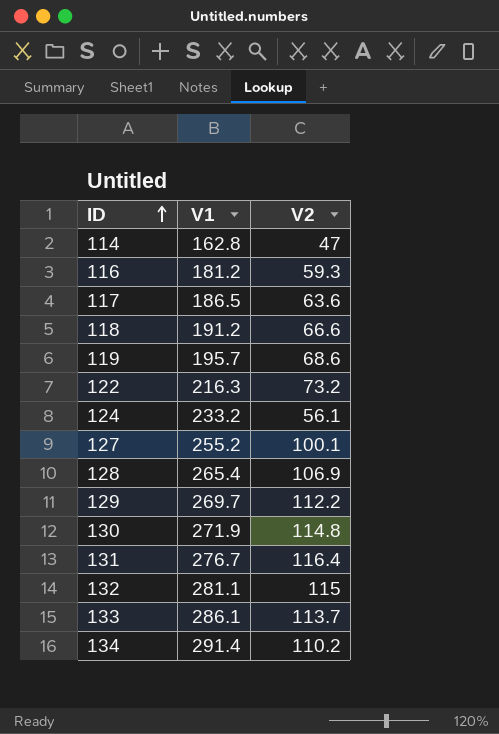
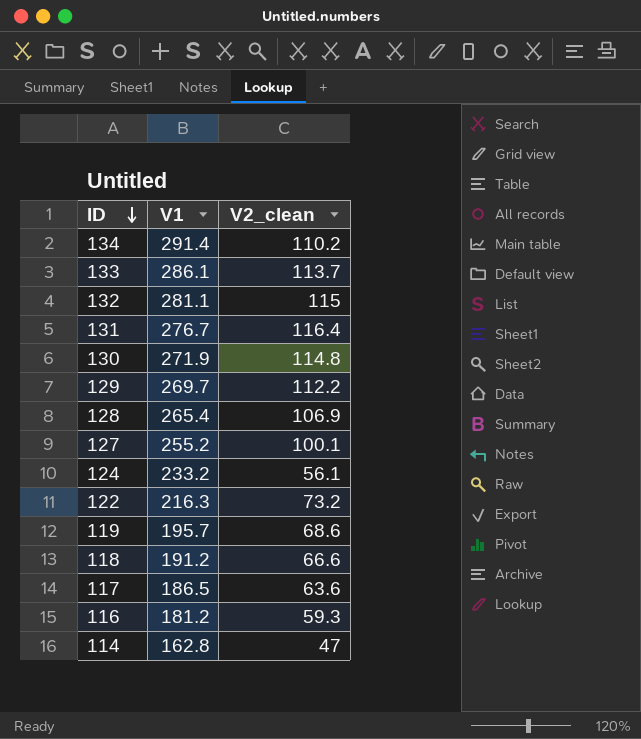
row order: ID ascending -> ID descending
column name: V2 -> V2_clean

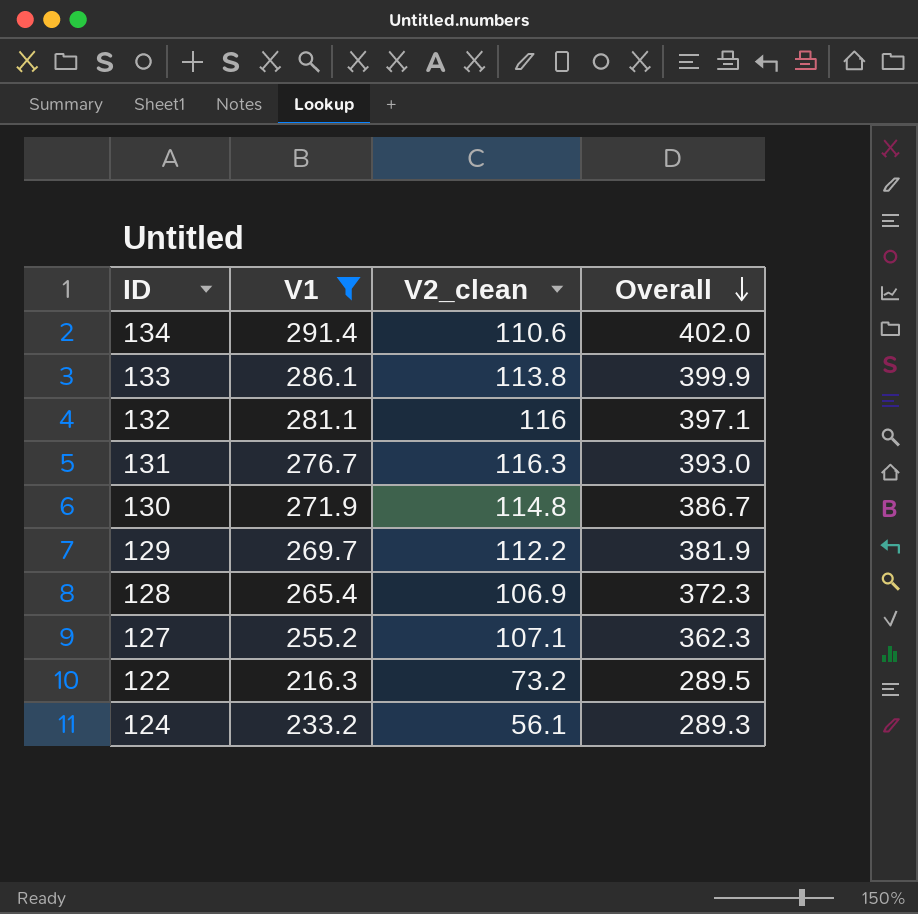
filter: none -> V1 >= 216.3
row order: ID descending -> Overall descending
column Overall | formula: none -> [V1] + [V2_clean]
134 | V2_clean: 110.2 -> 110.6
133 | V2_clean: 113.7 -> 113.8
132 | V2_clean: 115 -> 116
131 | V2_clean: 116.4 -> 116.3
127 | V2_clean: 100.1 -> 107.1

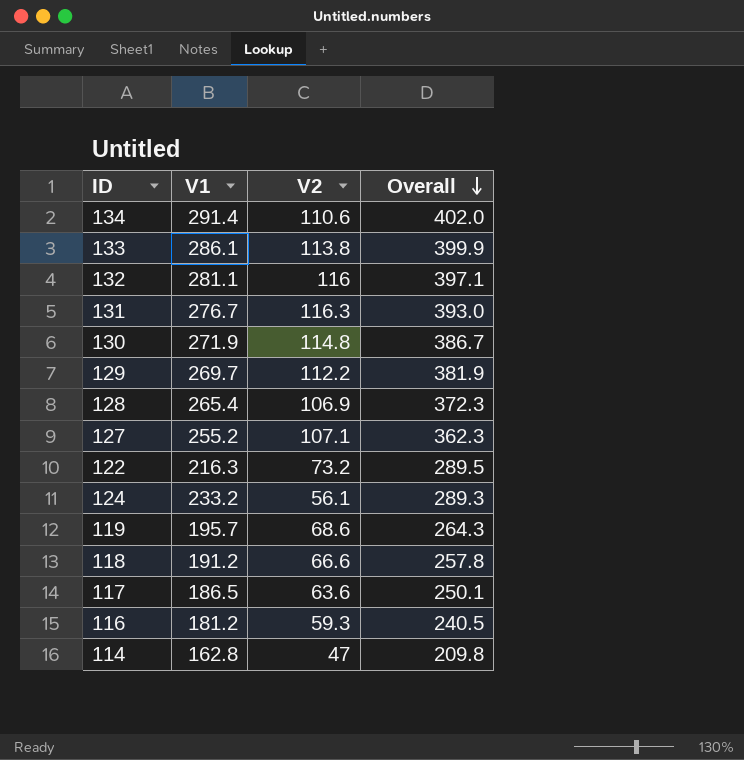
filter: V1 >= 216.3 -> none
column name: V2_clean -> V2

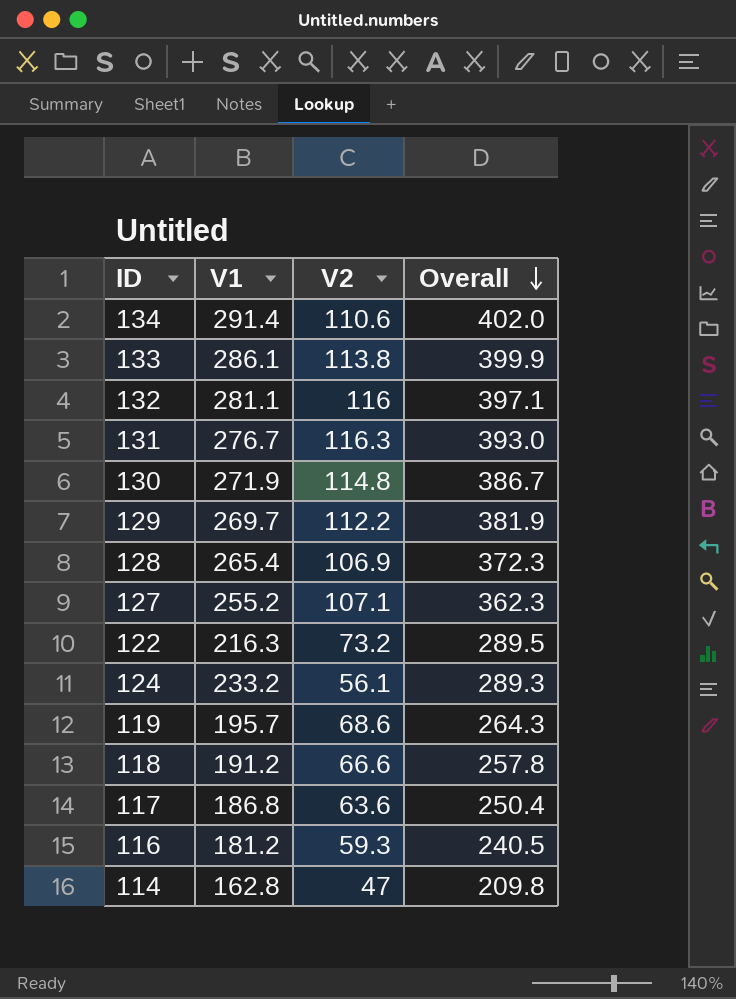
117 | V1: 186.5 -> 186.8
117 | Overall: 250.1 -> 250.4

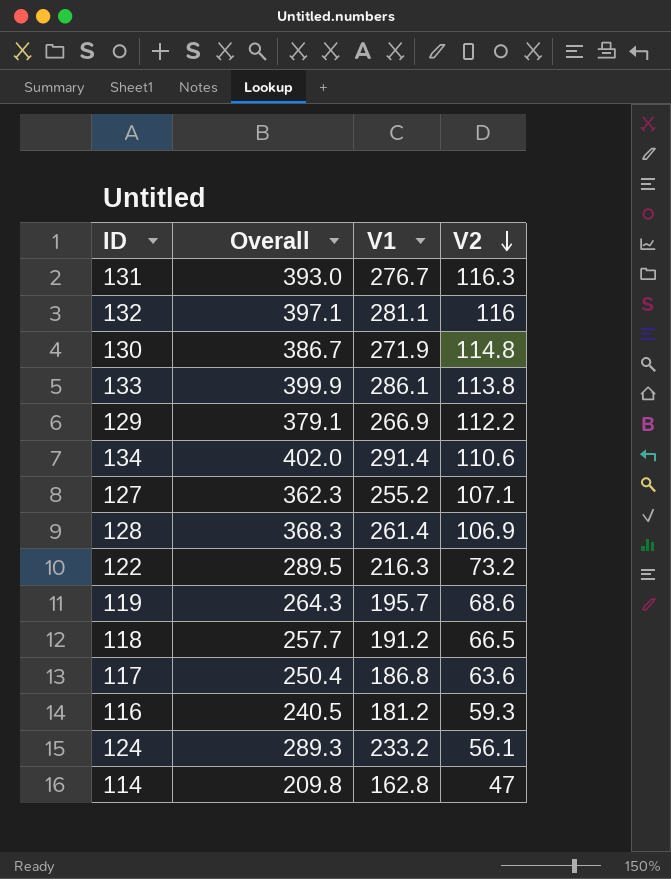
row order: Overall descending -> V2 descending
column Overall | position: 4 -> 2
129 | Overall: 381.9 -> 379.1
129 | V1: 269.7 -> 266.9
128 | Overall: 372.3 -> 368.3
128 | V1: 265.4 -> 261.4
118 | Overall: 257.8 -> 257.7
118 | V2: 66.6 -> 66.5

